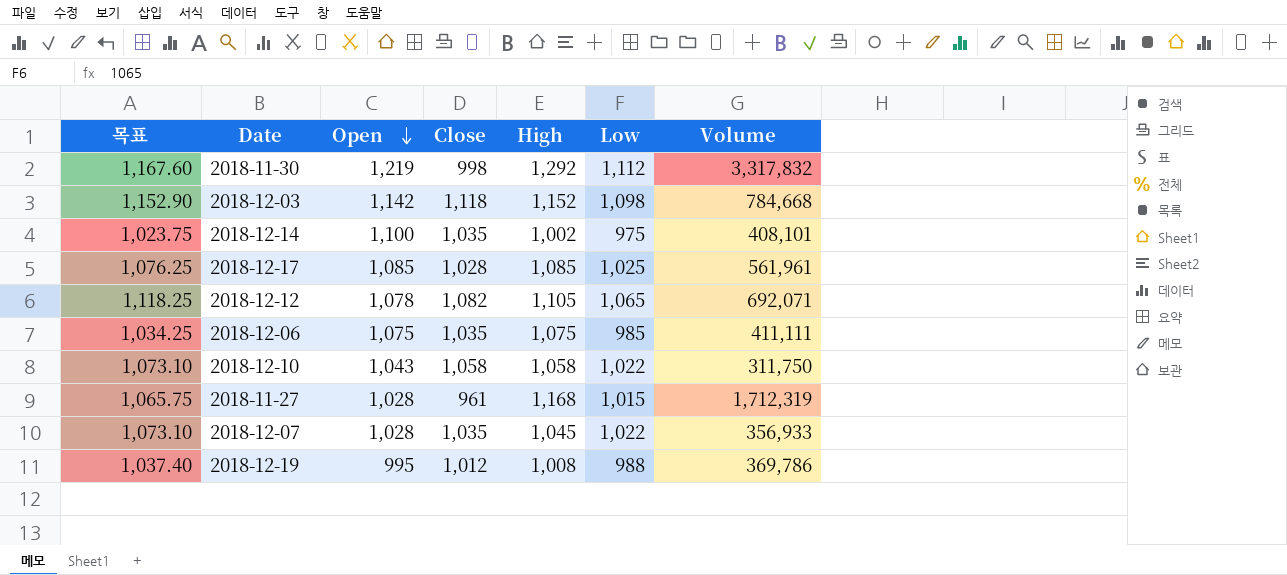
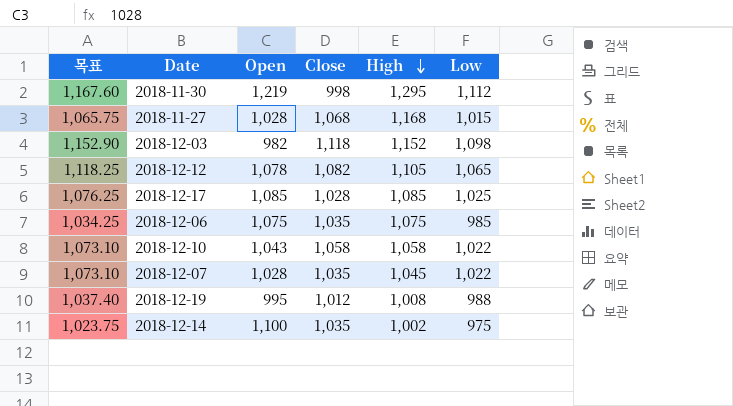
row order: Open descending -> High descending
column Volume | position: 7 -> none
2018-11-30 | High: 1,292 -> 1,295
2018-11-27 | Close: 961 -> 1,068
2018-12-03 | Open: 1,142 -> 982

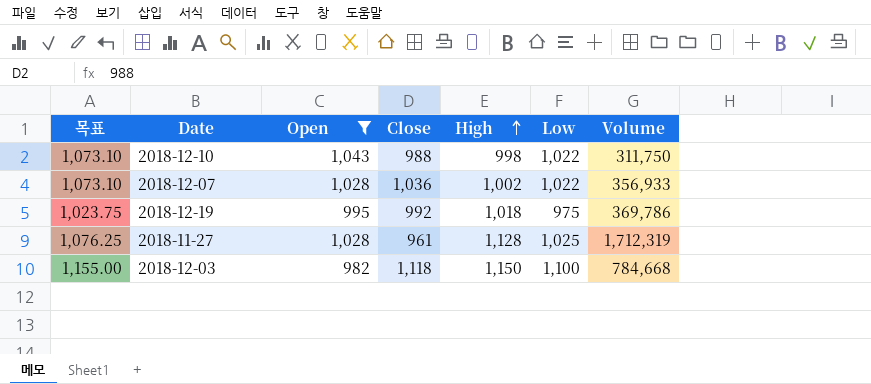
filter: none -> Open <= 1,043
row order: High descending -> High ascending
column Volume | position: none -> 7
2018-12-10 | Close: 1,058 -> 988
2018-12-10 | High: 1,058 -> 998
2018-12-07 | Close: 1,035 -> 1,036
2018-12-07 | High: 1,045 -> 1,002
2018-12-19 | 목표: 1,037.40 -> 1,023.75
2018-12-19 | Close: 1,012 -> 992
2018-12-19 | High: 1,008 -> 1,018
2018-12-19 | Low: 988 -> 975
2018-11-27 | 목표: 1,065.75 -> 1,076.25
2018-11-27 | Close: 1,068 -> 961
2018-11-27 | High: 1,168 -> 1,128
2018-11-27 | Low: 1,015 -> 1,025
2018-12-03 | 목표: 1,152.90 -> 1,155.00
2018-12-03 | High: 1,152 -> 1,150
2018-12-03 | Low: 1,098 -> 1,100

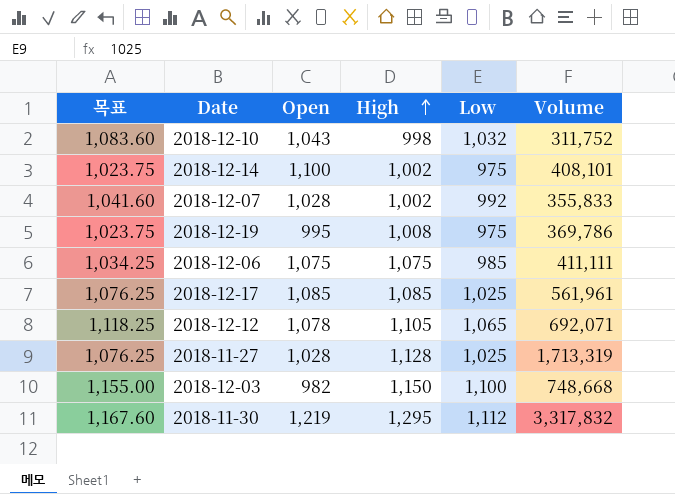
filter: Open <= 1,043 -> none
column Close | position: 4 -> none
2018-12-10 | 목표: 1,073.10 -> 1,083.60
2018-12-10 | Low: 1,022 -> 1,032
2018-12-10 | Volume: 311,750 -> 311,752
2018-12-07 | 목표: 1,073.10 -> 1,041.60
2018-12-07 | Low: 1,022 -> 992
2018-12-07 | Volume: 356,933 -> 355,833
2018-12-19 | High: 1,018 -> 1,008
2018-11-27 | Volume: 1,712,319 -> 1,713,319
2018-12-03 | Volume: 784,668 -> 748,668

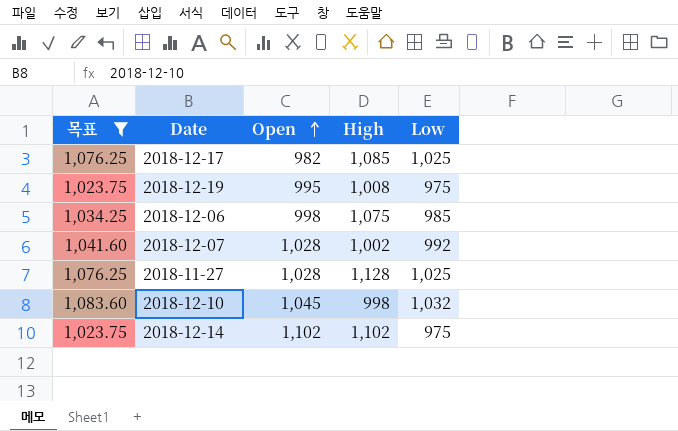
filter: none -> 목표 <= 1,083.60
row order: High ascending -> Open ascending
column Volume | position: 6 -> none
2018-12-17 | Open: 1,085 -> 982
2018-12-06 | Open: 1,075 -> 998
2018-12-10 | Open: 1,043 -> 1,045
2018-12-14 | Open: 1,100 -> 1,102
2018-12-14 | High: 1,002 -> 1,102

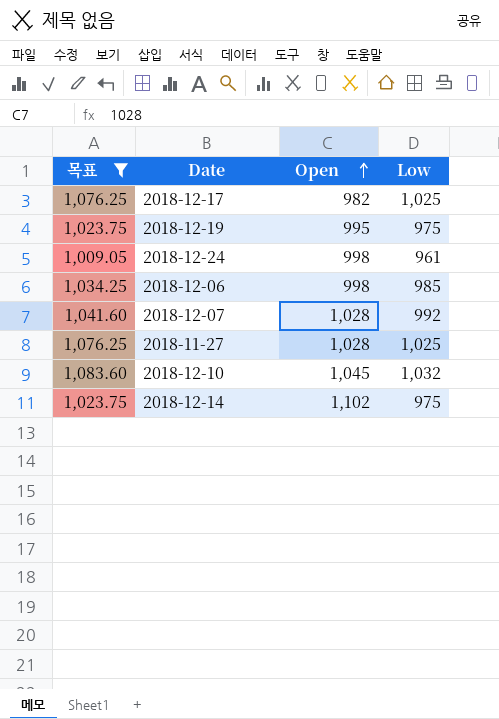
column High | position: 4 -> none
row 2018-12-24: none -> 1,009.05 | 998 | 961

